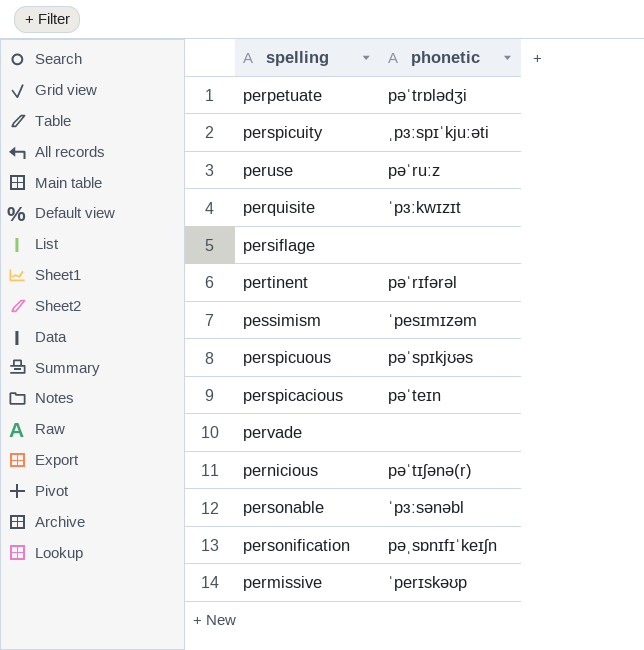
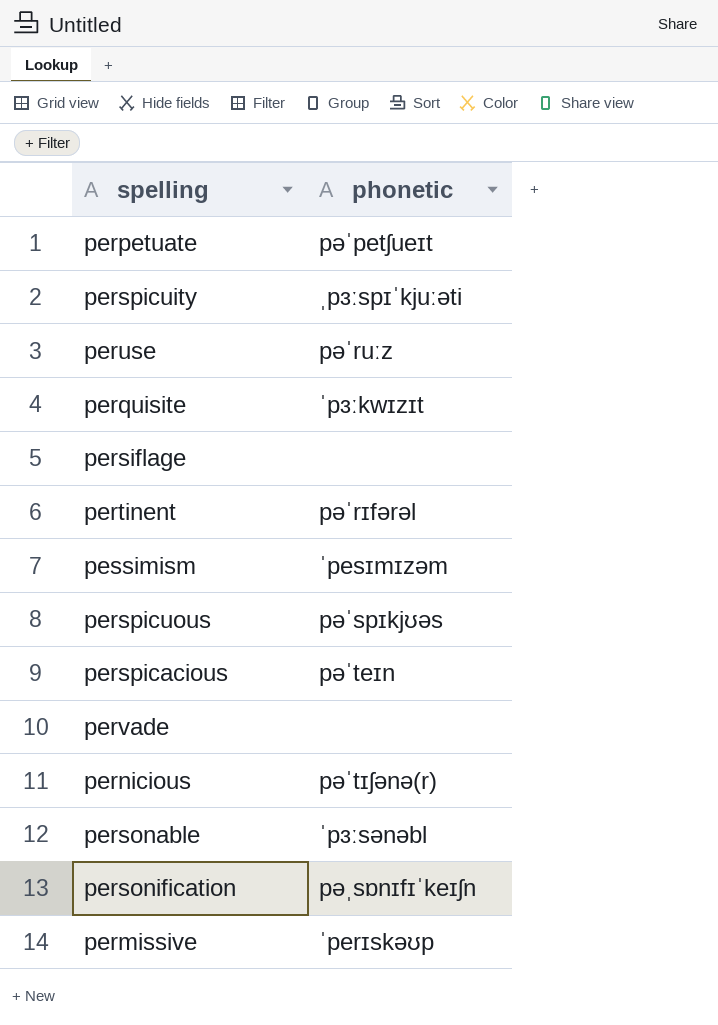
perpetuate | phonetic: pəˈtrɒlədʒi -> pəˈpetʃueɪt

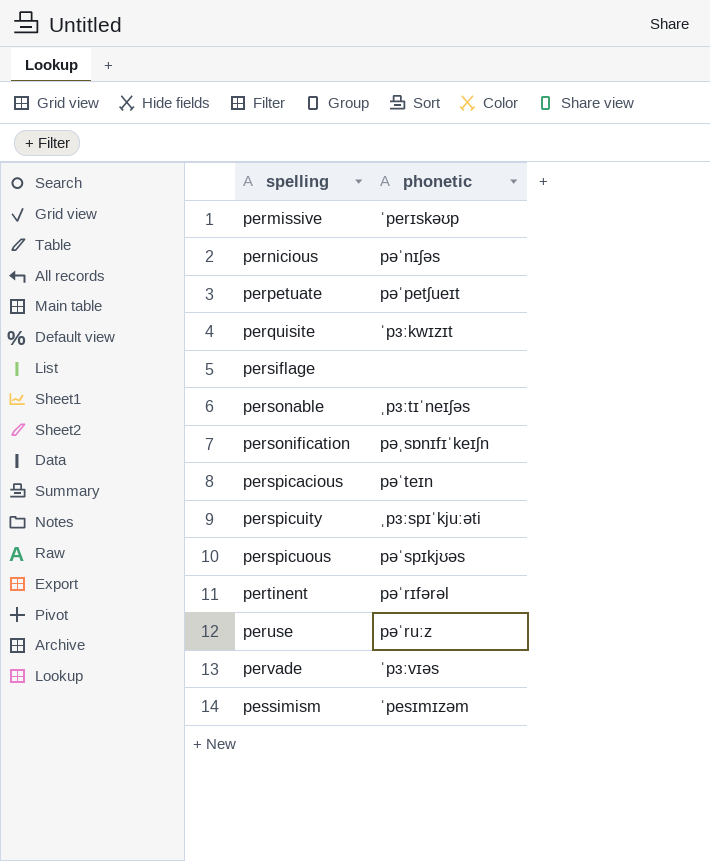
row order: none -> spelling ascending
pernicious | phonetic: pəˈtɪʃənə(r) -> pəˈnɪʃəs
personable | phonetic: ˈpɜːsənəbl -> ˌpɜːtɪˈneɪʃəs
pervade | phonetic: none -> ˈpɜːvɪəs

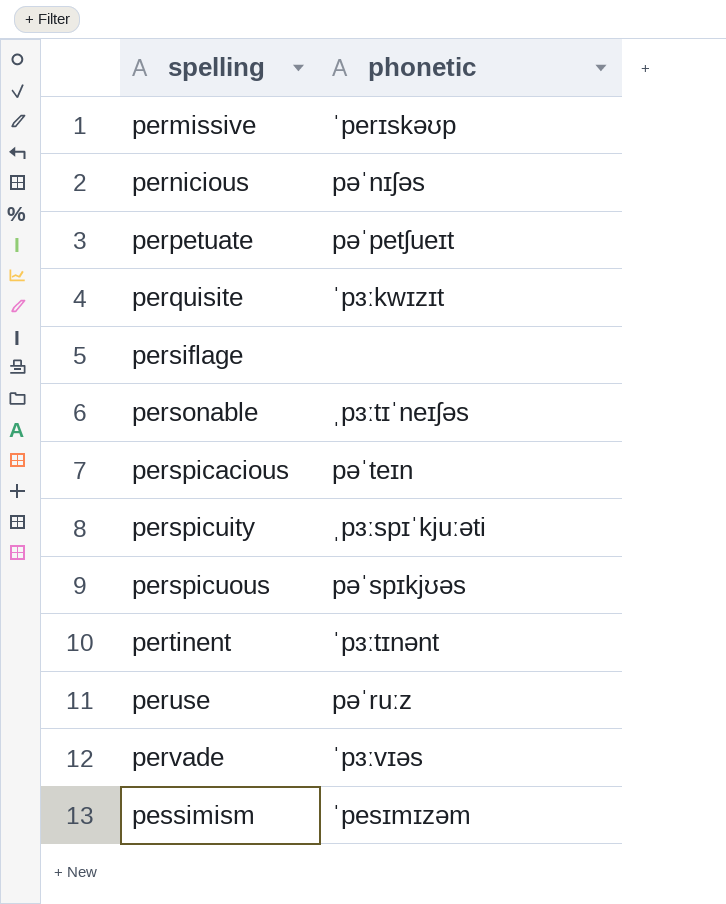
row personification: pəˌsɒnɪfɪˈkeɪʃn -> none
pertinent | phonetic: pəˈrɪfərəl -> ˈpɜːtɪnənt

